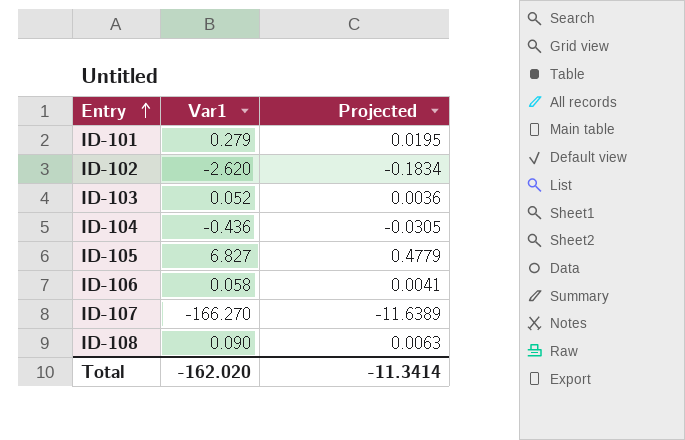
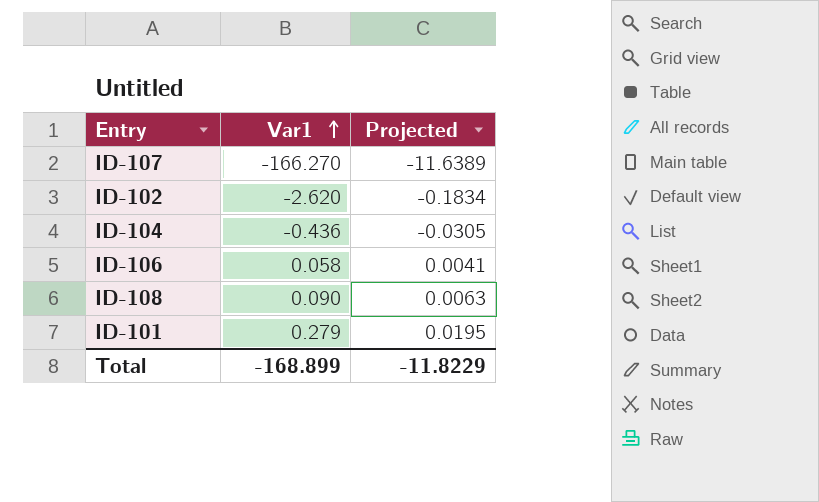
row order: Entry ascending -> Var1 ascending
row ID-103: 0.052 | 0.0036 -> none
row ID-105: 6.827 | 0.4779 -> none
Total | Var1: -162.020 -> -168.899
Total | Projected: -11.3414 -> -11.8229

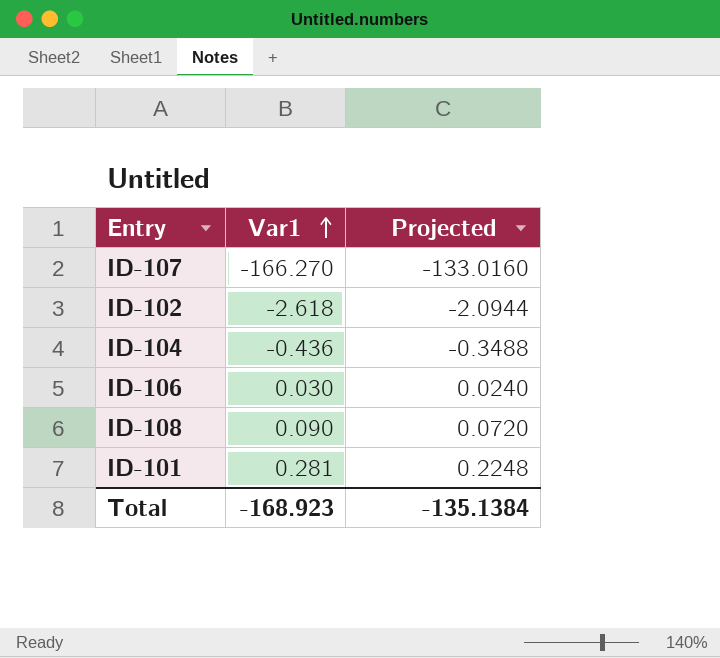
column Projected | formula: [Var1] * 0.07 -> [Var1] * 0.8
ID-102 | Var1: -2.620 -> -2.618
ID-106 | Var1: 0.058 -> 0.030
ID-101 | Var1: 0.279 -> 0.281
Total | Var1: -168.899 -> -168.923
Total | Projected: -11.8229 -> -135.1384

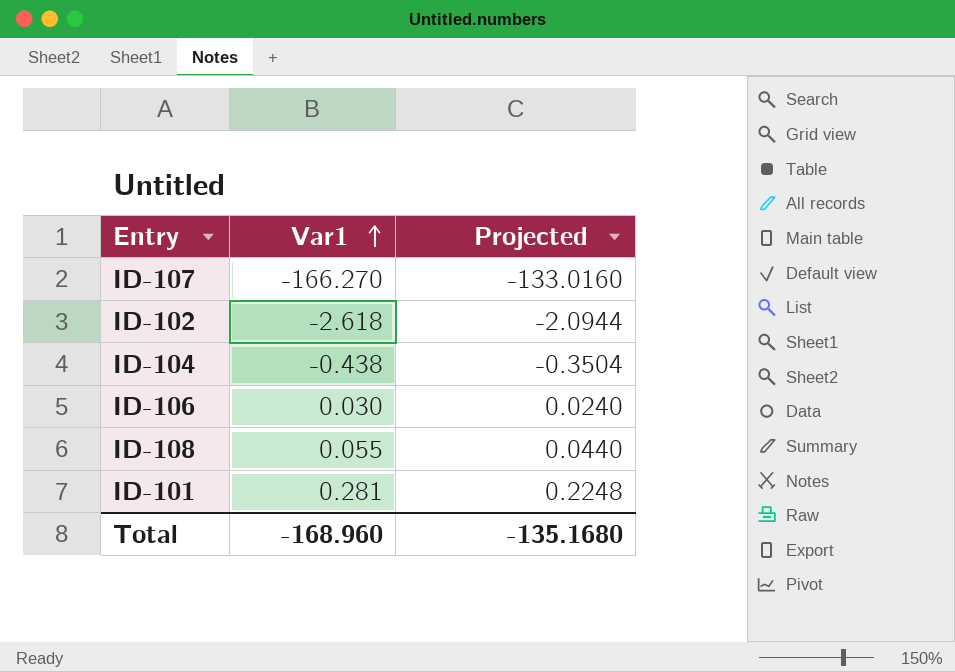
ID-104 | Var1: -0.436 -> -0.438
ID-104 | Projected: -0.3488 -> -0.3504
ID-108 | Var1: 0.090 -> 0.055
ID-108 | Projected: 0.0720 -> 0.0440
Total | Var1: -168.923 -> -168.960
Total | Projected: -135.1384 -> -135.1680

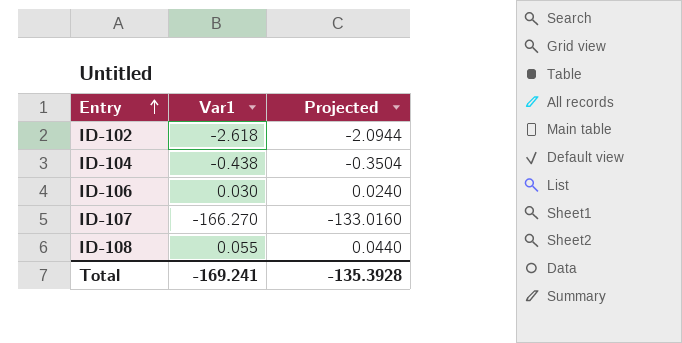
row order: Var1 ascending -> Entry ascending
row ID-101: 0.281 | 0.2248 -> none
Total | Var1: -168.960 -> -169.241
Total | Projected: -135.1680 -> -135.3928

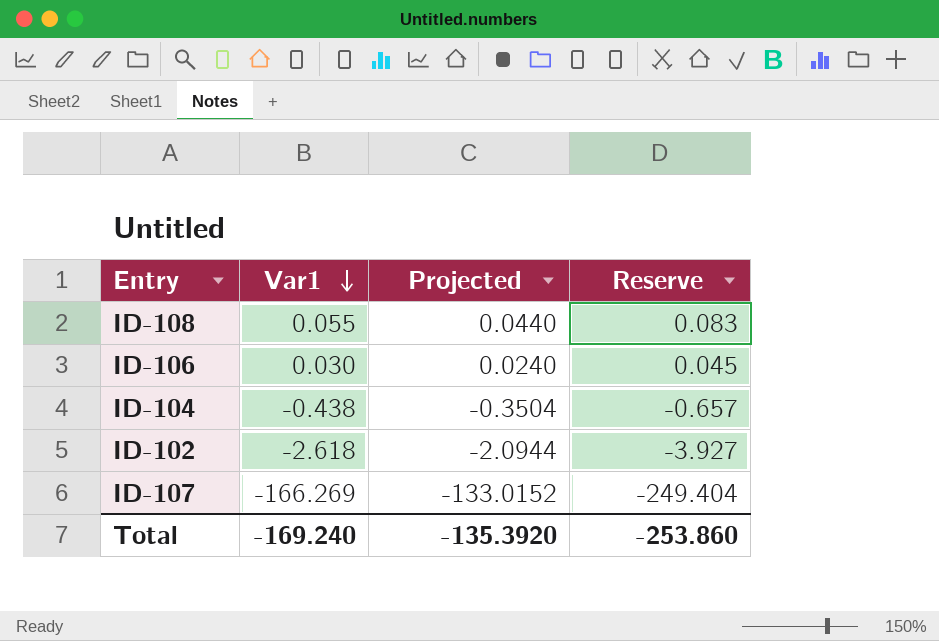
row order: Entry ascending -> Var1 descending
column Reserve | formula: none -> [Var1] * 1.5
ID-107 | Var1: -166.270 -> -166.269
ID-107 | Projected: -133.0160 -> -133.0152
Total | Var1: -169.241 -> -169.240
Total | Projected: -135.3928 -> -135.3920

